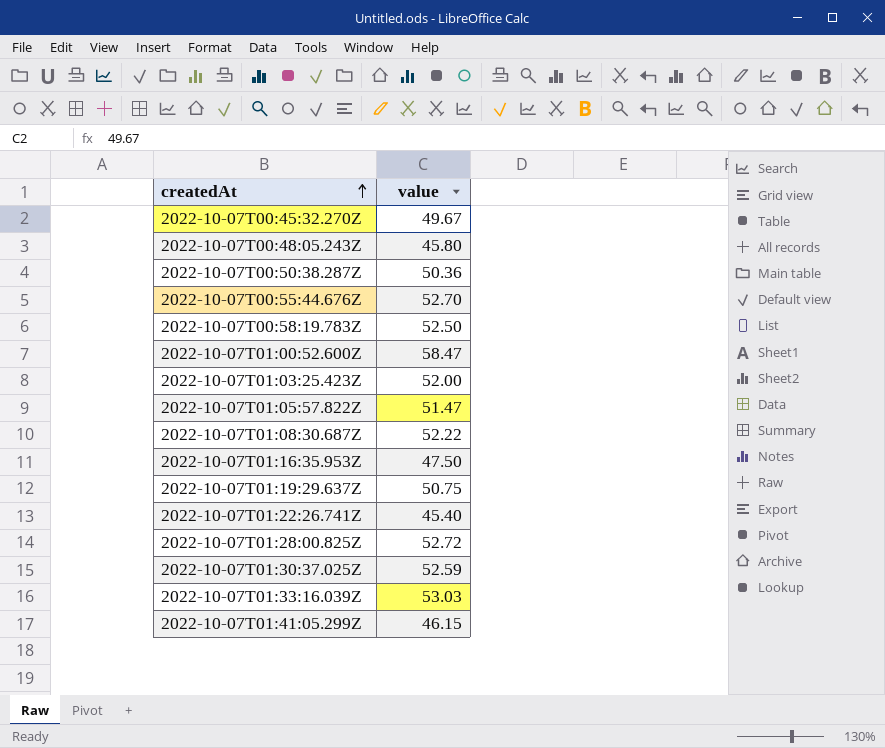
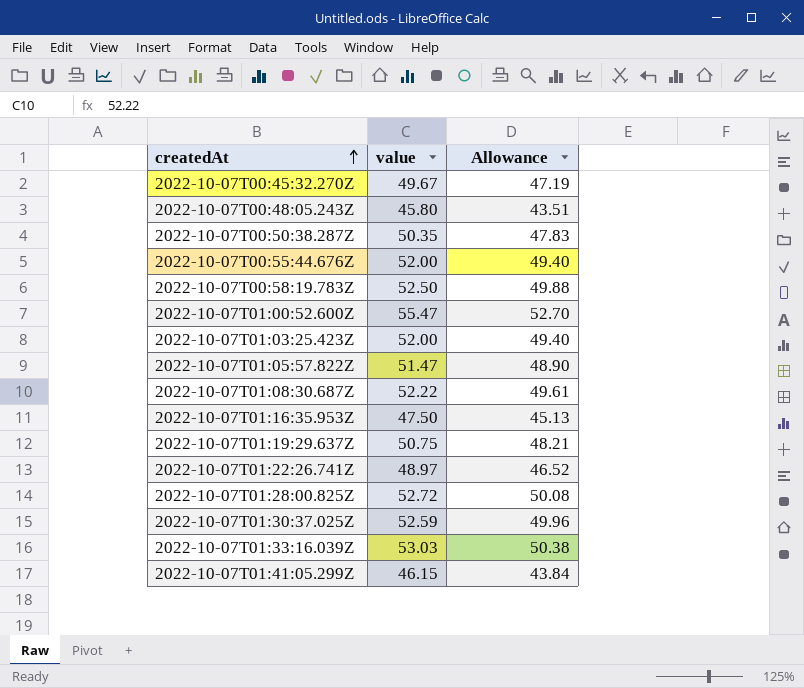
column Allowance | formula: none -> [value] * 0.95
2022-10-07T00:50:38.287Z | value: 50.36 -> 50.35
2022-10-07T00:55:44.676Z | value: 52.70 -> 52.00
2022-10-07T01:00:52.600Z | value: 58.47 -> 55.47
2022-10-07T01:22:26.741Z | value: 45.40 -> 48.97

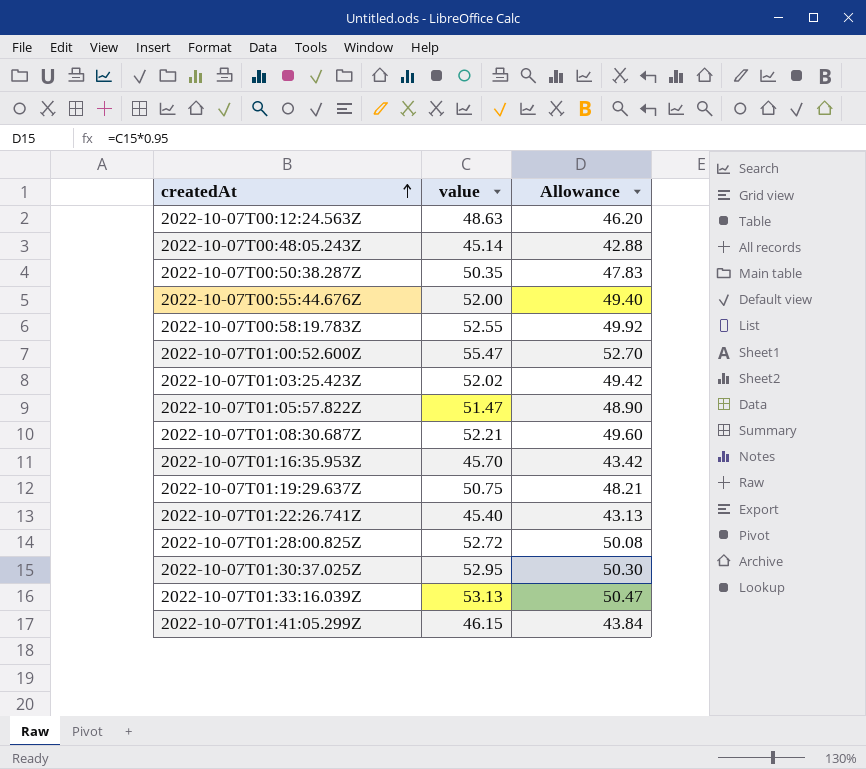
row 2022-10-07T00:45:32.270Z: 49.67 | 47.19 -> none
row 2022-10-07T00:12:24.563Z: none -> 48.63 | 46.20
2022-10-07T00:48:05.243Z | value: 45.80 -> 45.14
2022-10-07T00:48:05.243Z | Allowance: 43.51 -> 42.88
2022-10-07T00:58:19.783Z | value: 52.50 -> 52.55
2022-10-07T00:58:19.783Z | Allowance: 49.88 -> 49.92
2022-10-07T01:03:25.423Z | value: 52.00 -> 52.02
2022-10-07T01:03:25.423Z | Allowance: 49.40 -> 49.42
2022-10-07T01:08:30.687Z | value: 52.22 -> 52.21
2022-10-07T01:08:30.687Z | Allowance: 49.61 -> 49.60
2022-10-07T01:16:35.953Z | value: 47.50 -> 45.70
2022-10-07T01:16:35.953Z | Allowance: 45.13 -> 43.42
2022-10-07T01:22:26.741Z | value: 48.97 -> 45.40
2022-10-07T01:22:26.741Z | Allowance: 46.52 -> 43.13
2022-10-07T01:30:37.025Z | value: 52.59 -> 52.95
2022-10-07T01:30:37.025Z | Allowance: 49.96 -> 50.30
2022-10-07T01:33:16.039Z | value: 53.03 -> 53.13
2022-10-07T01:33:16.039Z | Allowance: 50.38 -> 50.47

